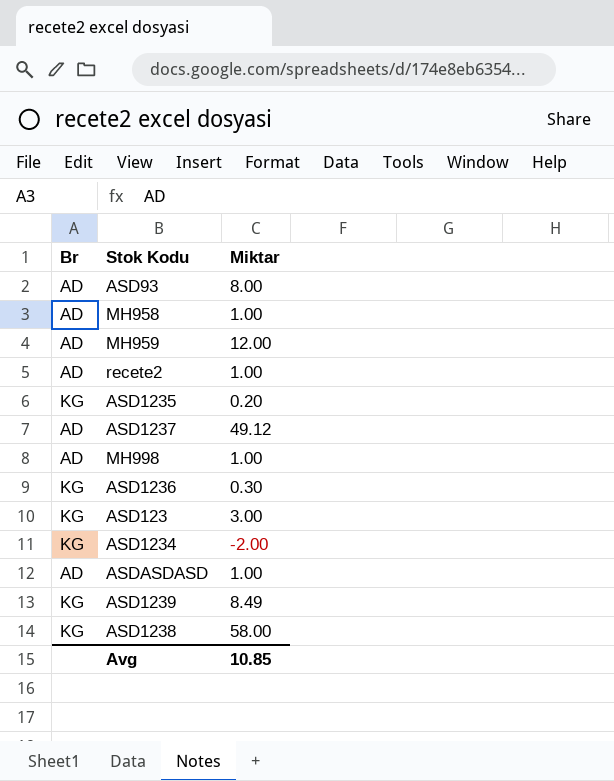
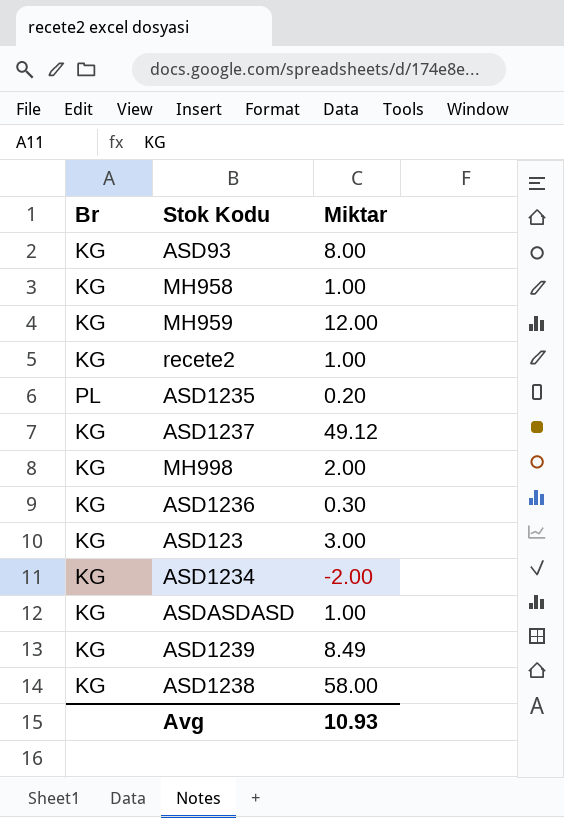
ASD93 | Br: AD -> KG
MH958 | Br: AD -> KG
MH959 | Br: AD -> KG
recete2 | Br: AD -> KG
ASD1235 | Br: KG -> PL
ASD1237 | Br: AD -> KG
MH998 | Br: AD -> KG
MH998 | Miktar: 1.00 -> 2.00
ASDASDASD | Br: AD -> KG
Avg | Miktar: 10.85 -> 10.93

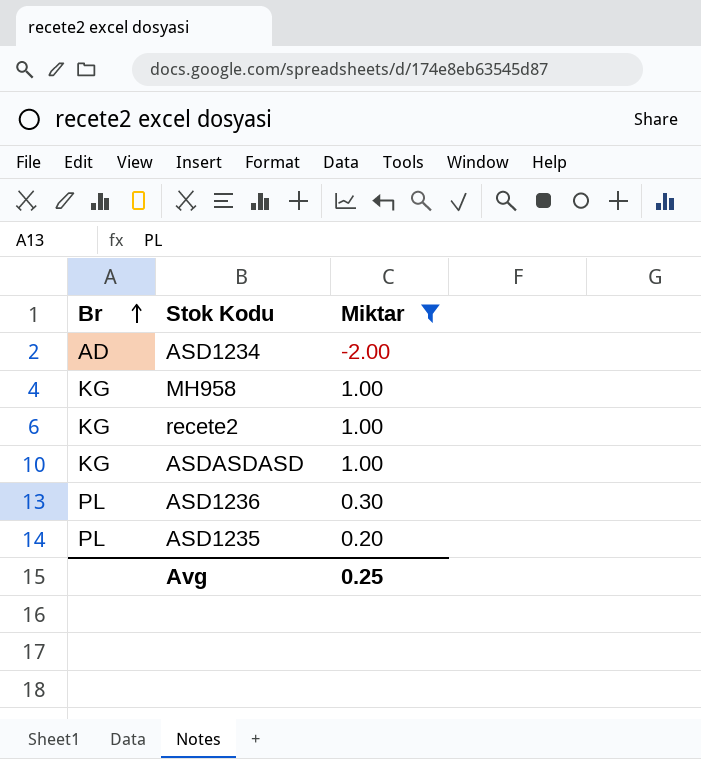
filter: none -> Miktar <= 1.00
row order: none -> Br ascending
ASD1234 | Br: KG -> AD
ASD1236 | Br: KG -> PL
Avg | Miktar: 10.93 -> 0.25

